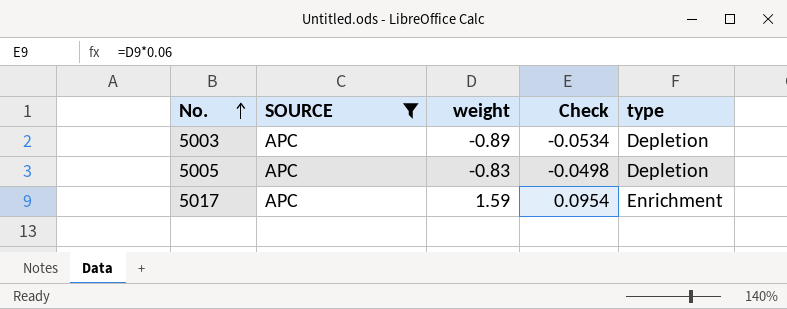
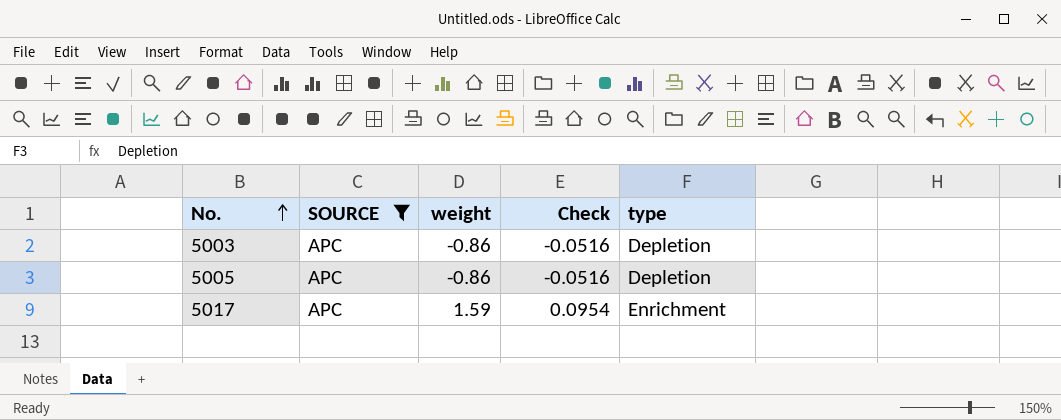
5003 | weight: -0.89 -> -0.86
5003 | Check: -0.0534 -> -0.0516
5005 | weight: -0.83 -> -0.86
5005 | Check: -0.0498 -> -0.0516

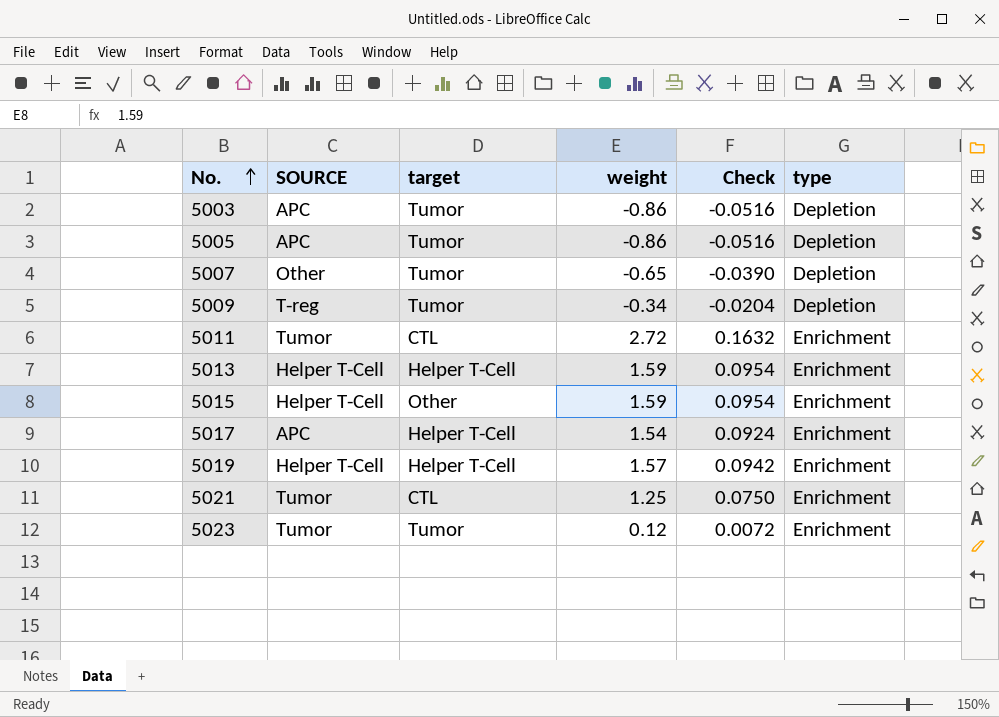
filter: SOURCE = APC -> none
column target | position: none -> 3
5017 | weight: 1.59 -> 1.54
5017 | Check: 0.0954 -> 0.0924

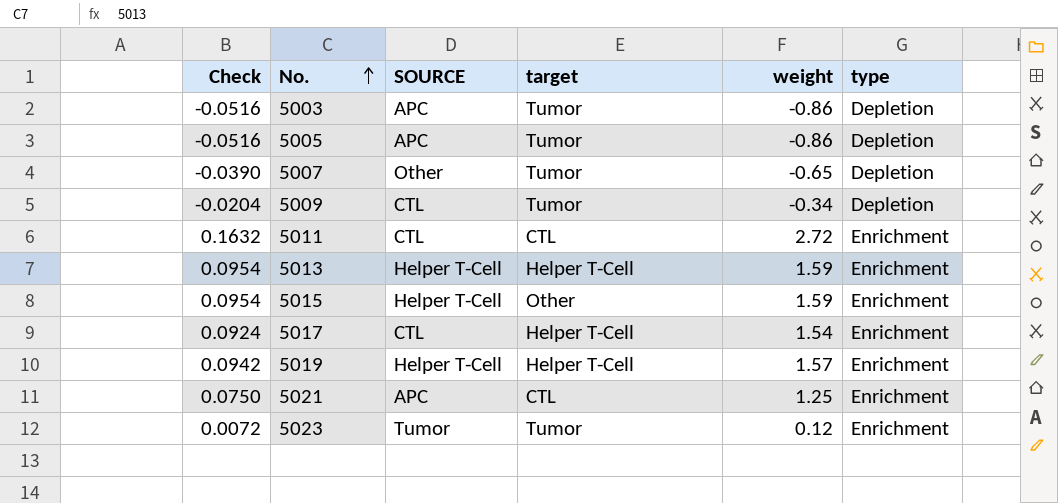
column Check | position: 5 -> 1
5009 | SOURCE: T-reg -> CTL
5011 | SOURCE: Tumor -> CTL
5017 | SOURCE: APC -> CTL
5021 | SOURCE: Tumor -> APC

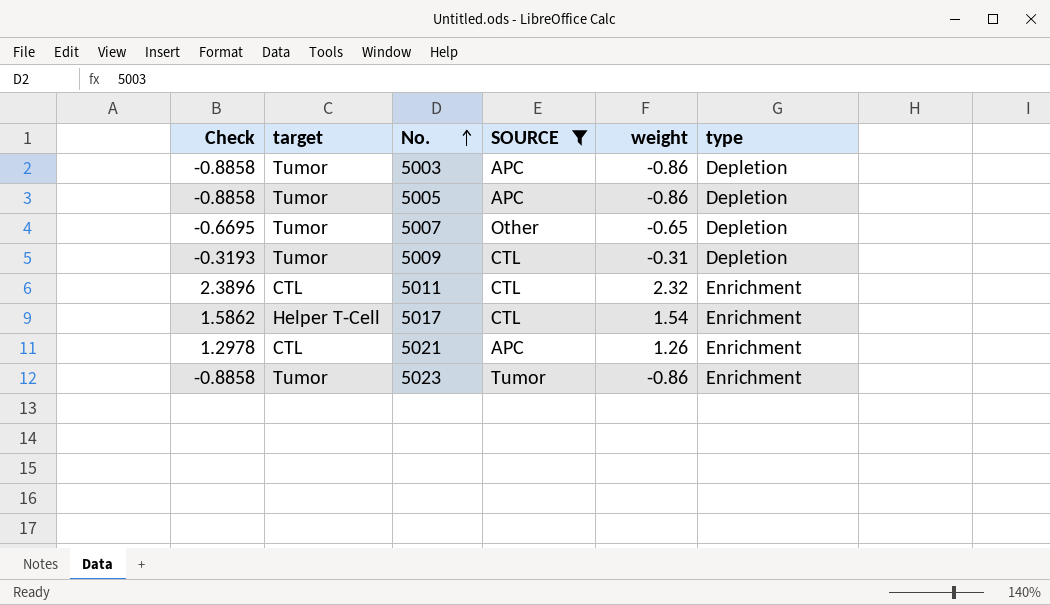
filter: none -> SOURCE != Helper T-Cell
column Check | formula: [weight] * 0.06 -> [weight] * 1.03
column target | position: 4 -> 2
5009 | weight: -0.34 -> -0.31
5011 | weight: 2.72 -> 2.32
5021 | weight: 1.25 -> 1.26
5023 | weight: 0.12 -> -0.86

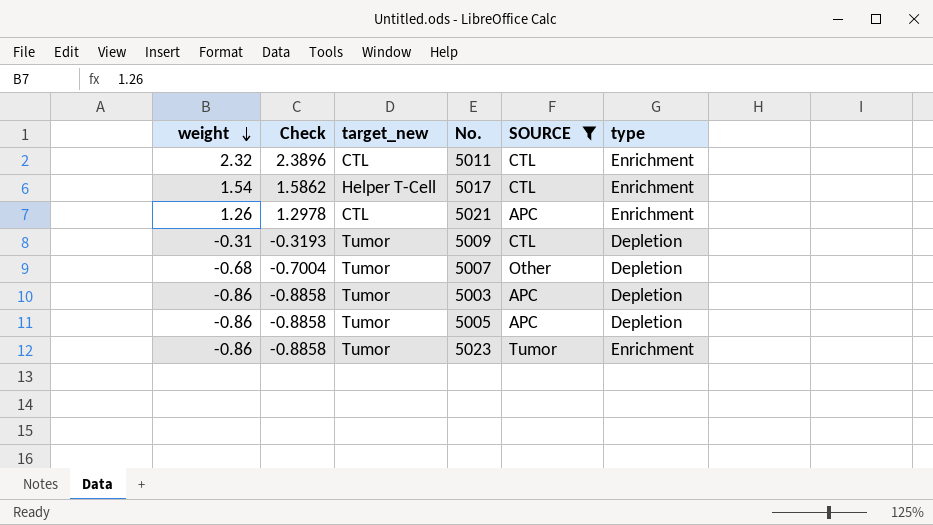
row order: No. ascending -> weight descending
column weight | position: 5 -> 1
column name: target -> target_new
5007 | weight: -0.65 -> -0.68
5007 | Check: -0.6695 -> -0.7004

